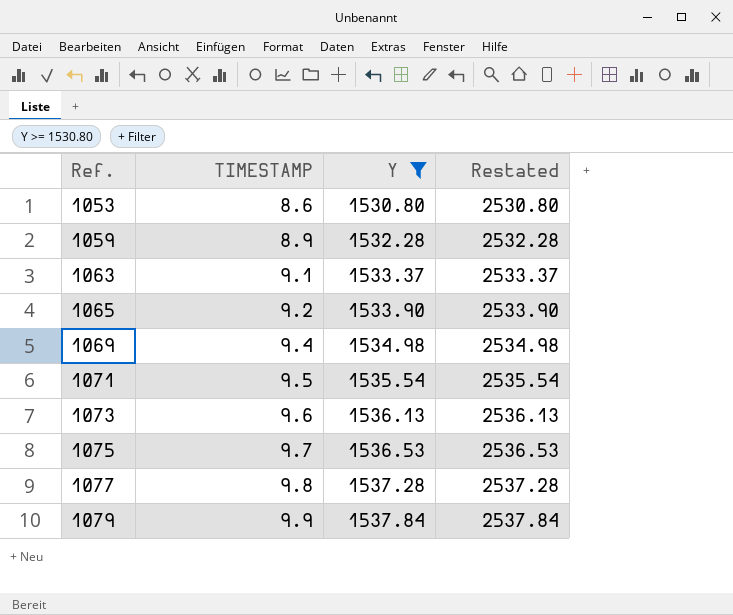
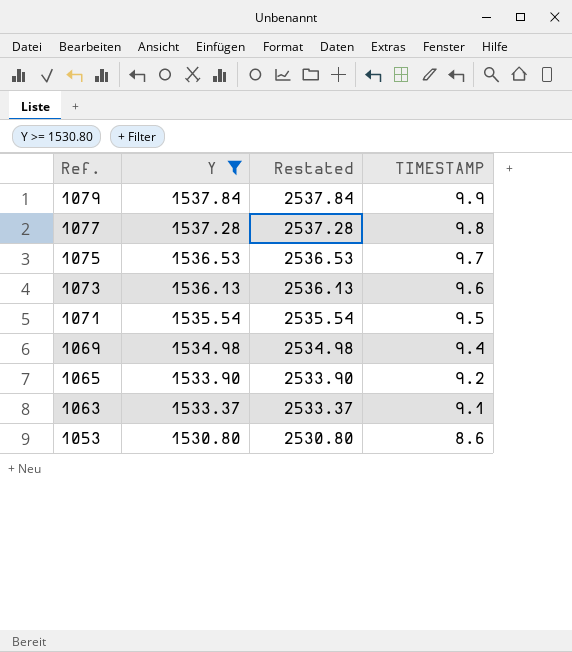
row order: Ref. ascending -> Ref. descending
column TIMESTAMP | position: 2 -> 4
row 1059: 8.9 | 1532.28 | 2532.28 -> none

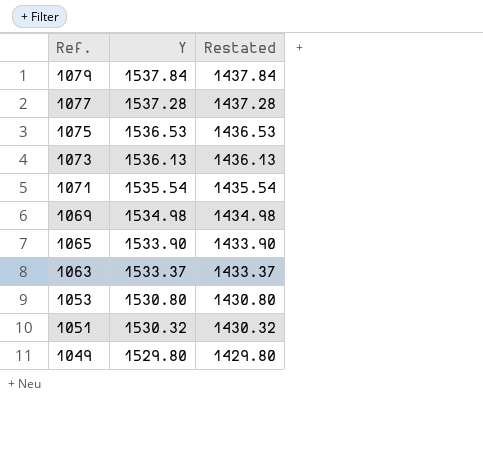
filter: Y >= 1530.80 -> none
column TIMESTAMP | position: 4 -> none
column Restated | formula: [Y] + 1000 -> [Y] - 100

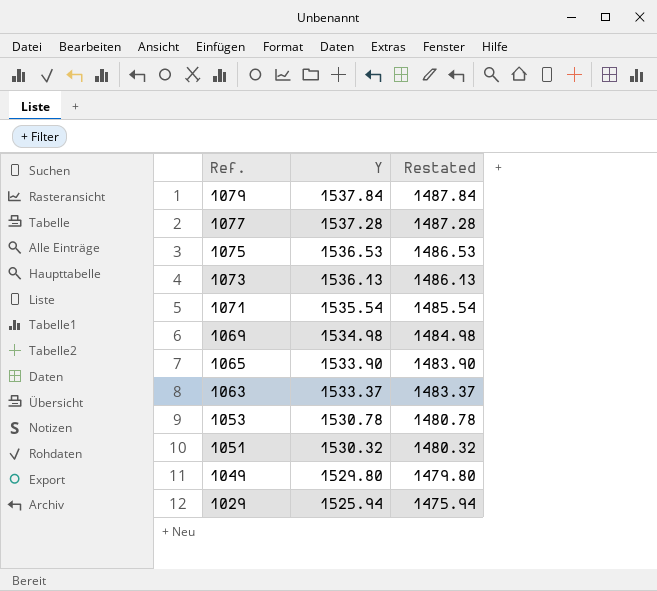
column Restated | formula: [Y] - 100 -> [Y] - 50
1053 | Y: 1530.80 -> 1530.78
row 1029: none -> 1525.94 | 1475.94

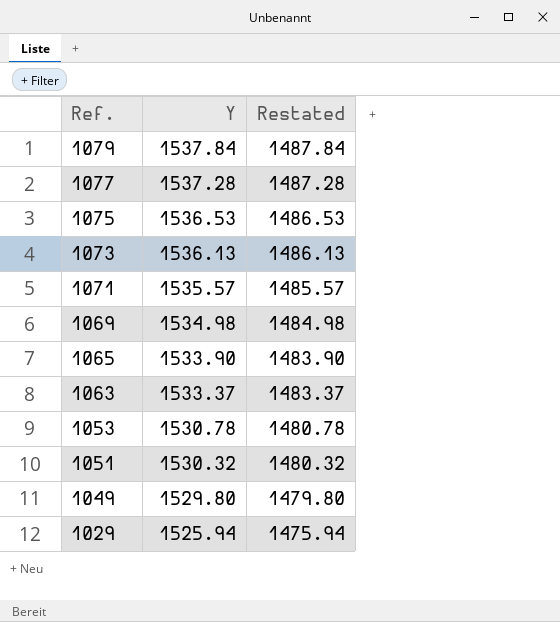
1071 | Y: 1535.54 -> 1535.57
1071 | Restated: 1485.54 -> 1485.57

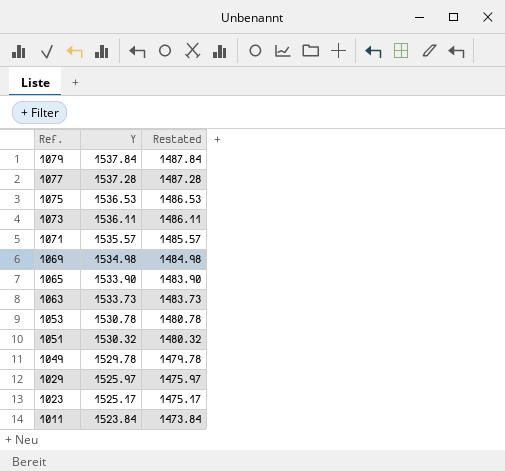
1073 | Y: 1536.13 -> 1536.11
1073 | Restated: 1486.13 -> 1486.11
1063 | Y: 1533.37 -> 1533.73
1063 | Restated: 1483.37 -> 1483.73
1049 | Y: 1529.80 -> 1529.78
1049 | Restated: 1479.80 -> 1479.78
1029 | Y: 1525.94 -> 1525.97
1029 | Restated: 1475.94 -> 1475.97
row 1023: none -> 1525.17 | 1475.17
row 1011: none -> 1523.84 | 1473.84

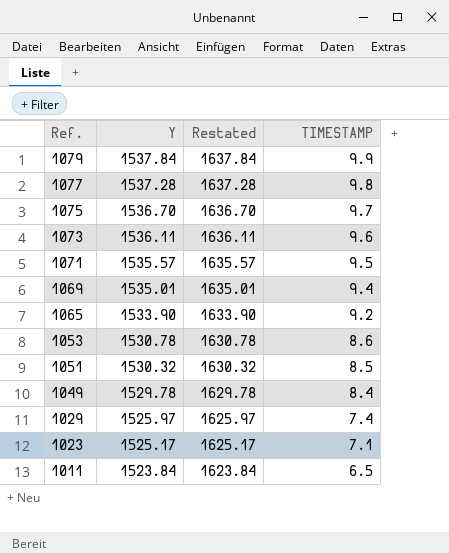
column Restated | formula: [Y] - 50 -> [Y] + 100
column TIMESTAMP | position: none -> 4
row 1063: 1533.73 | 1483.73 -> none
1075 | Y: 1536.53 -> 1536.70
1069 | Y: 1534.98 -> 1535.01

